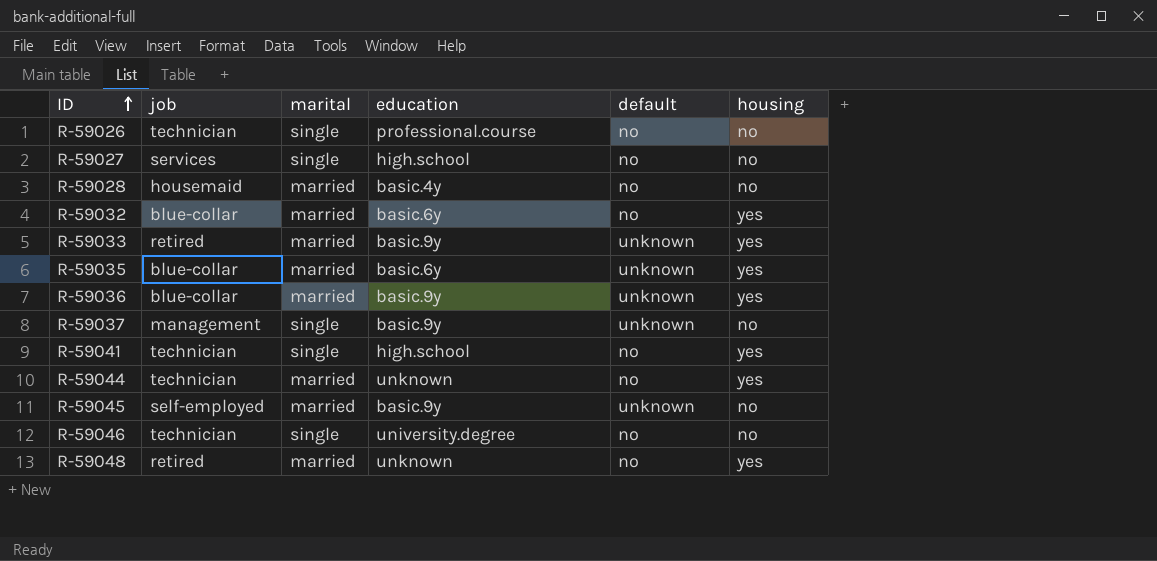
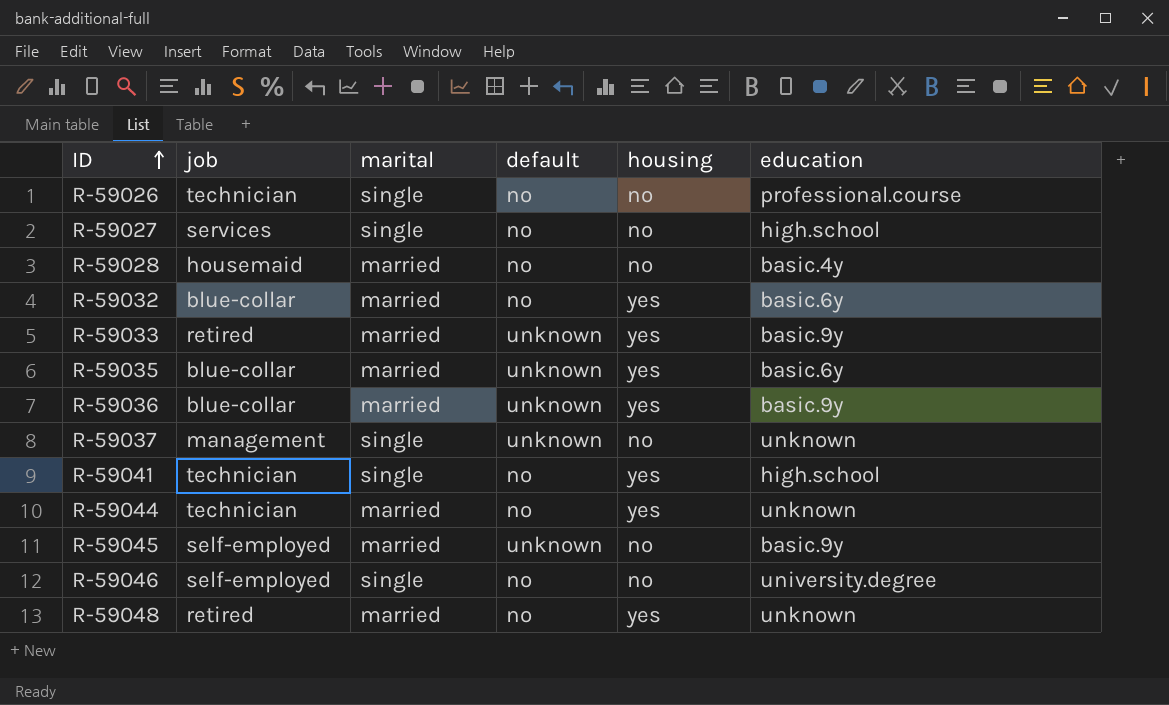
column education | position: 4 -> 6
R-59037 | education: basic.9y -> unknown
R-59046 | job: technician -> self-employed

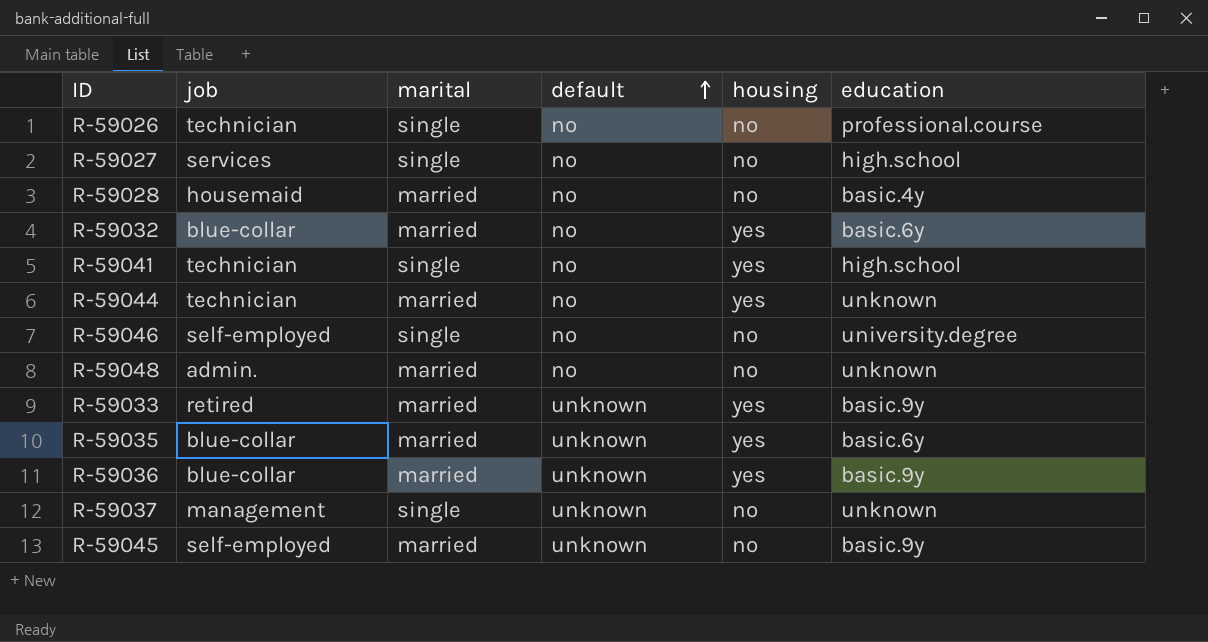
row order: ID ascending -> default ascending
R-59048 | job: retired -> admin.
R-59048 | housing: yes -> no

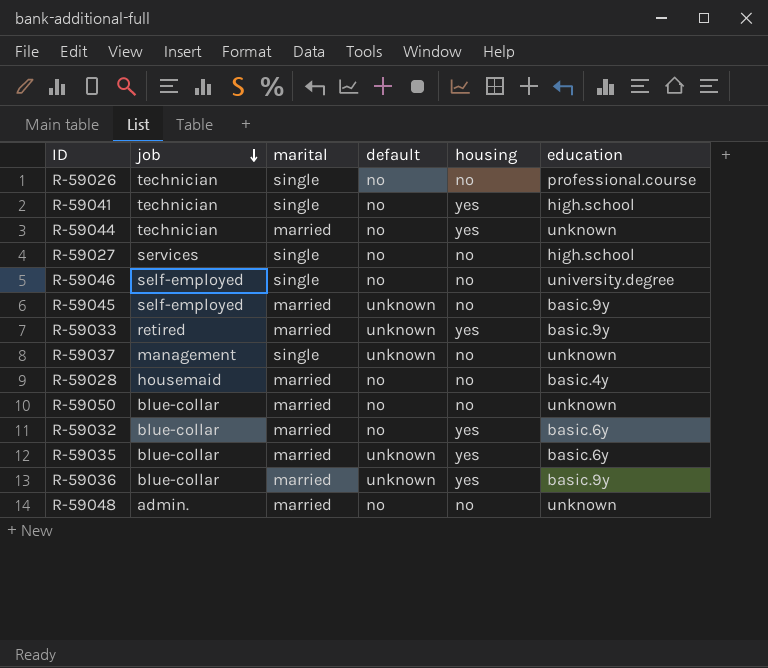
row order: default ascending -> job descending
row R-59050: none -> blue-collar | married | no | no | unknown

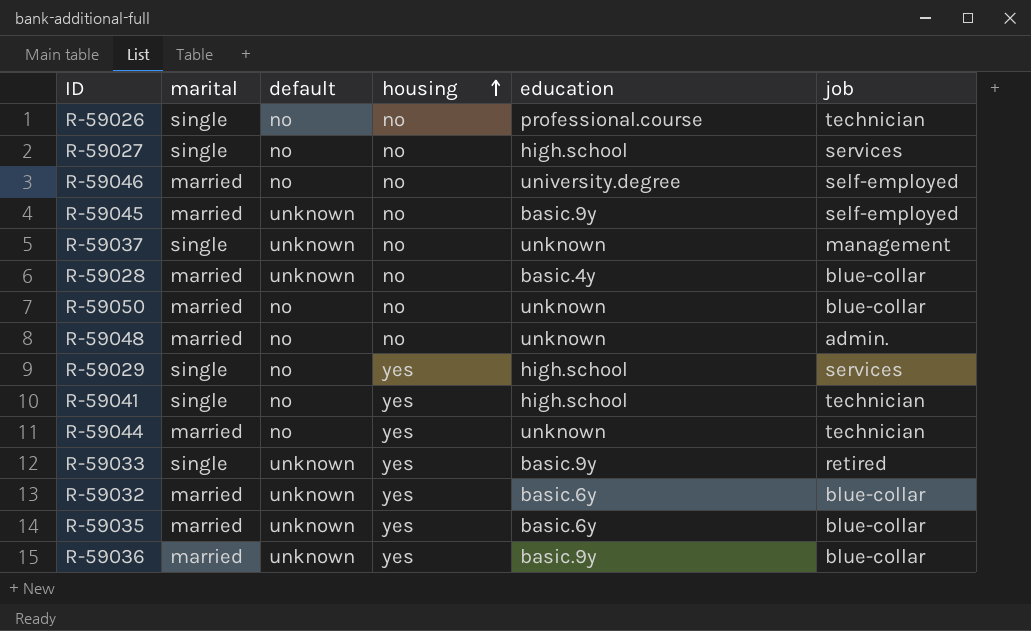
row order: job descending -> housing ascending
column job | position: 2 -> 6
R-59046 | marital: single -> married
R-59028 | default: no -> unknown
R-59028 | job: housemaid -> blue-collar
row R-59029: none -> single | no | yes | high.school | services
R-59033 | marital: married -> single
R-59032 | default: no -> unknown

